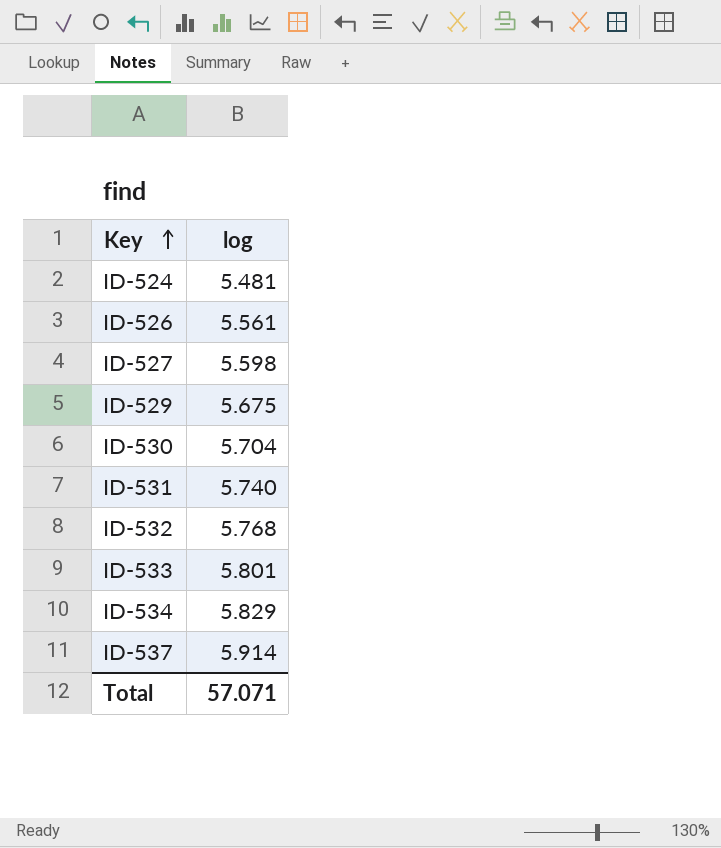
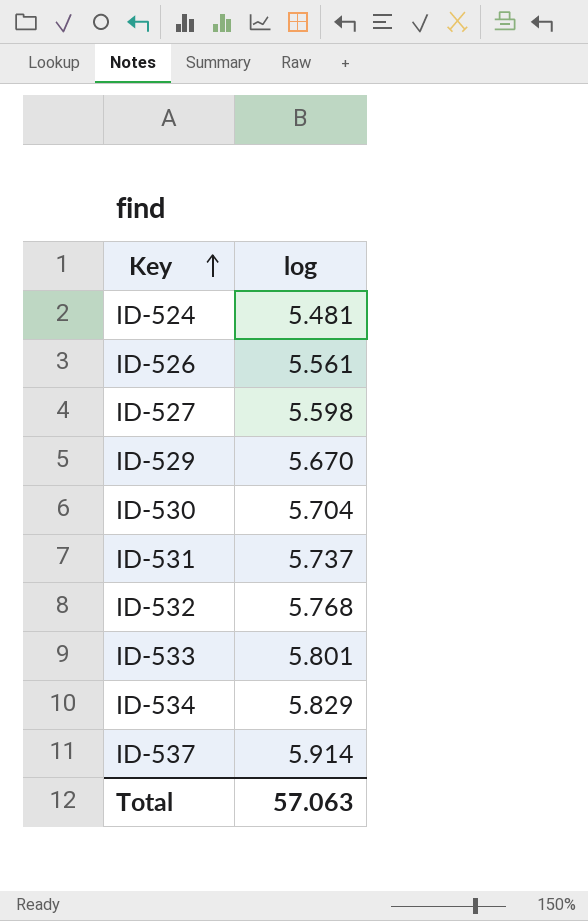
ID-529 | log: 5.675 -> 5.670
ID-531 | log: 5.740 -> 5.737
Total | log: 57.071 -> 57.063

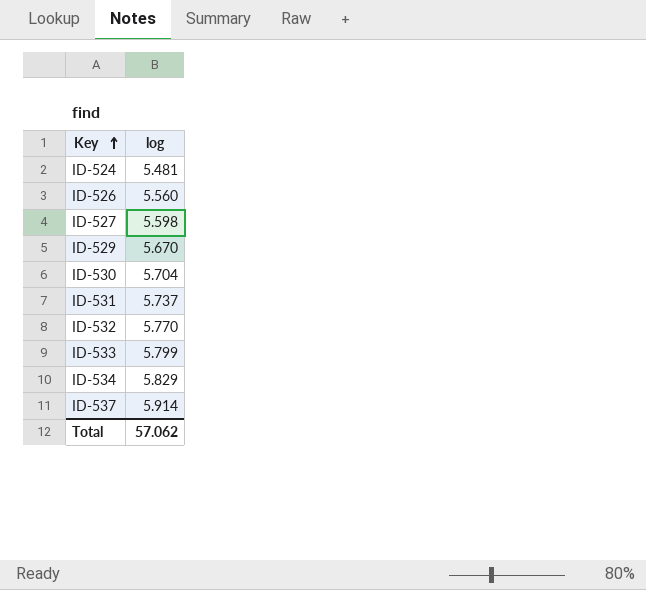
ID-526 | log: 5.561 -> 5.560
ID-532 | log: 5.768 -> 5.770
ID-533 | log: 5.801 -> 5.799
Total | log: 57.063 -> 57.062

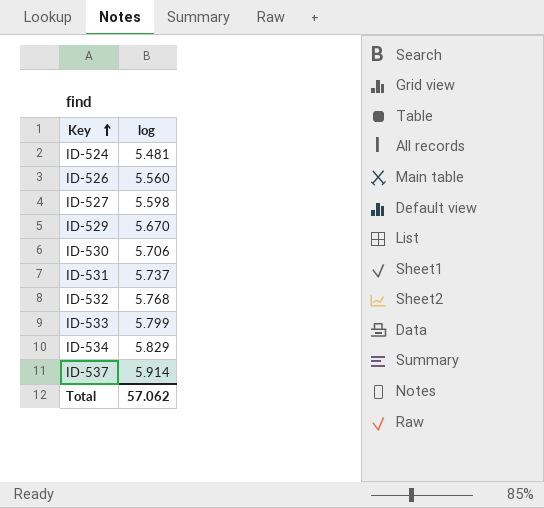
ID-530 | log: 5.704 -> 5.706
ID-532 | log: 5.770 -> 5.768

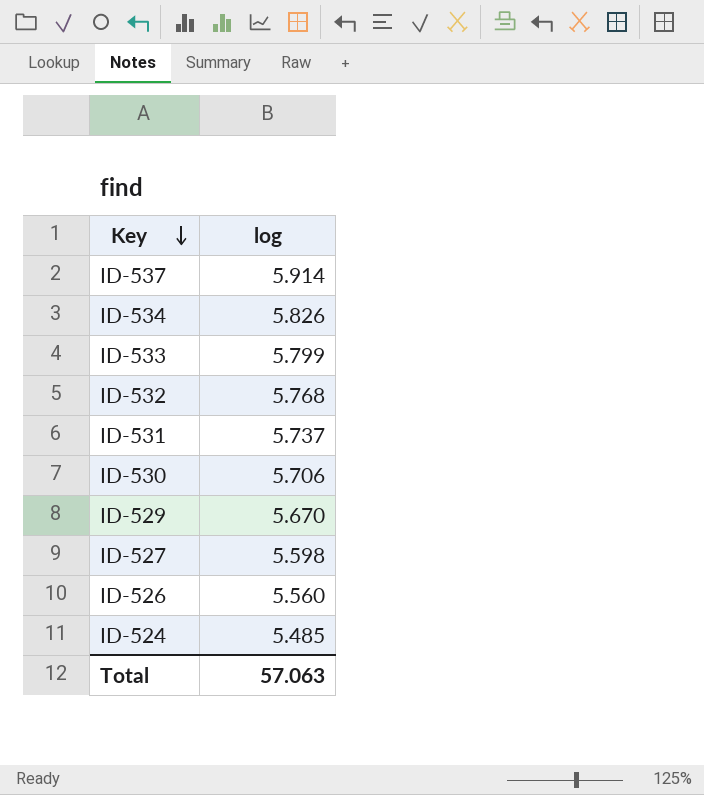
row order: Key ascending -> Key descending
ID-534 | log: 5.829 -> 5.826
ID-524 | log: 5.481 -> 5.485
Total | log: 57.062 -> 57.063

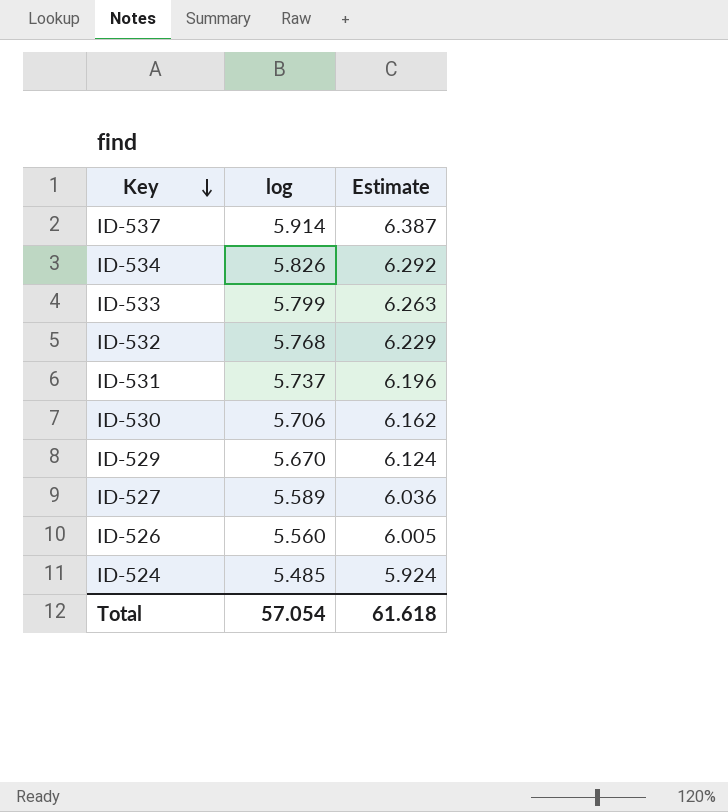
column Estimate | formula: none -> [log] * 1.08
ID-527 | log: 5.598 -> 5.589
Total | log: 57.063 -> 57.054

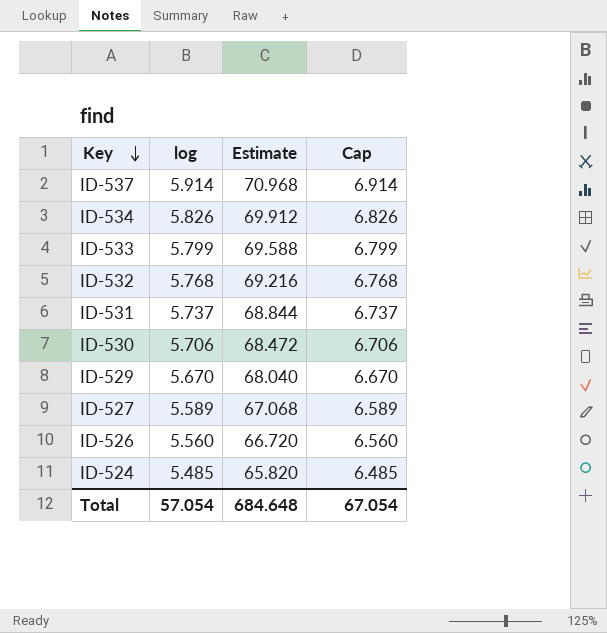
column Estimate | formula: [log] * 1.08 -> [log] * 12
column Cap | formula: none -> [log] + 1
Total | Estimate: 61.618 -> 684.648

